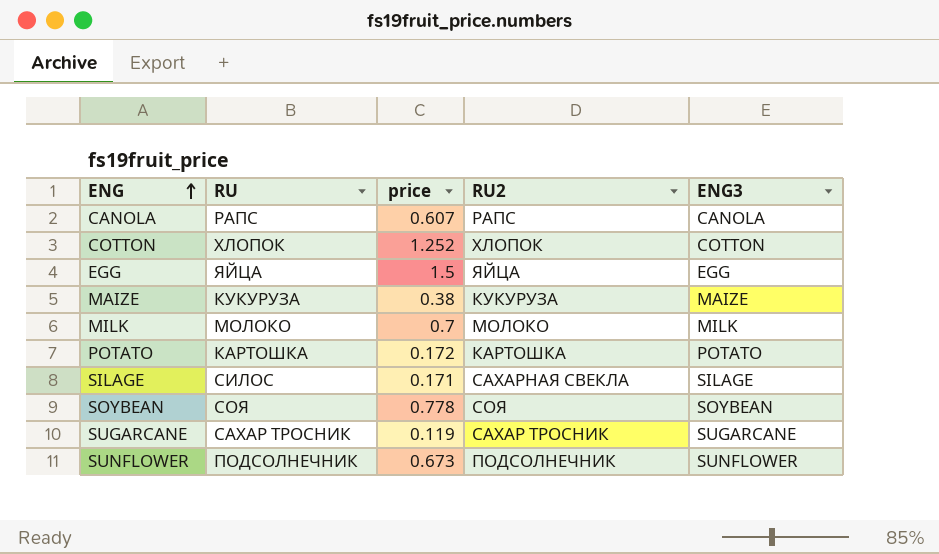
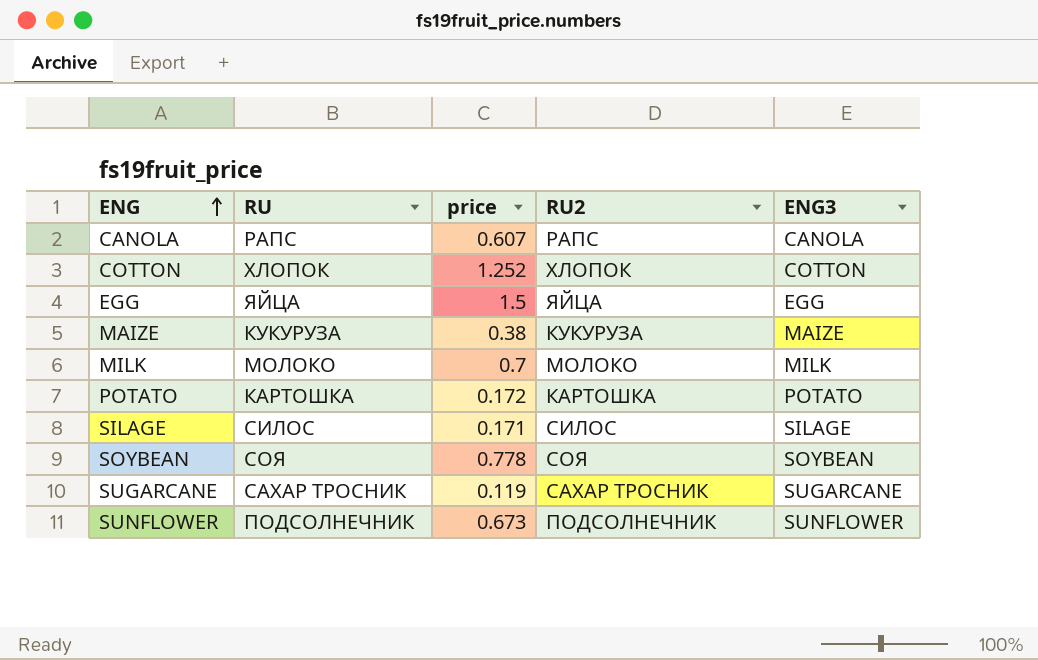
SILAGE | RU2: САХАРНАЯ СВЕКЛА -> СИЛОС

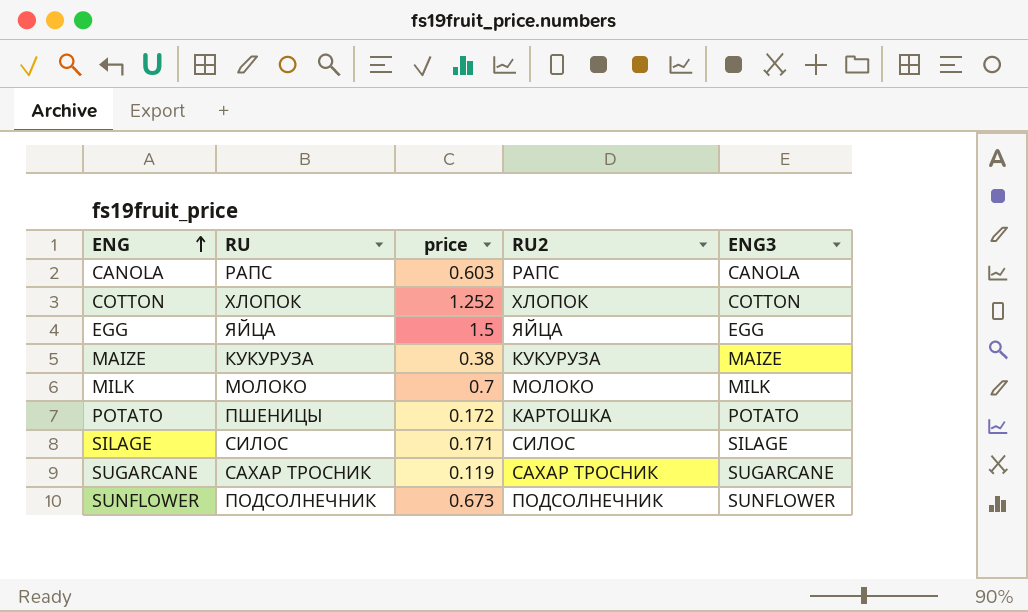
row SOYBEAN: СОЯ | 0.778 | СОЯ | SOYBEAN -> none
CANOLA | price: 0.607 -> 0.603
POTATO | RU: КАРТОШКА -> ПШЕНИЦЫ

